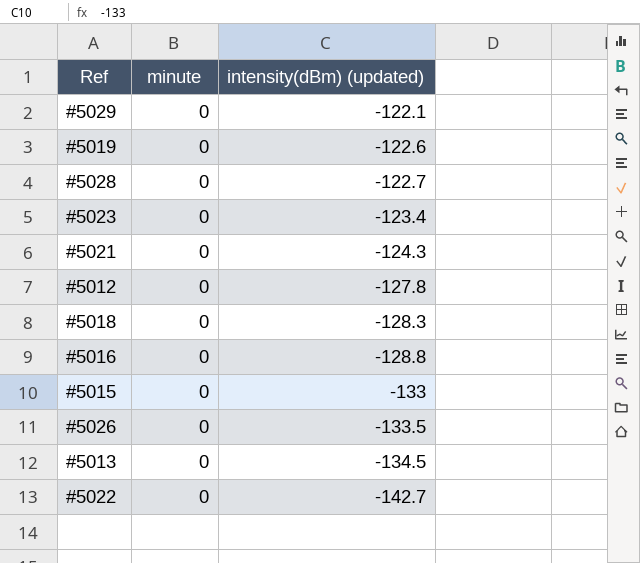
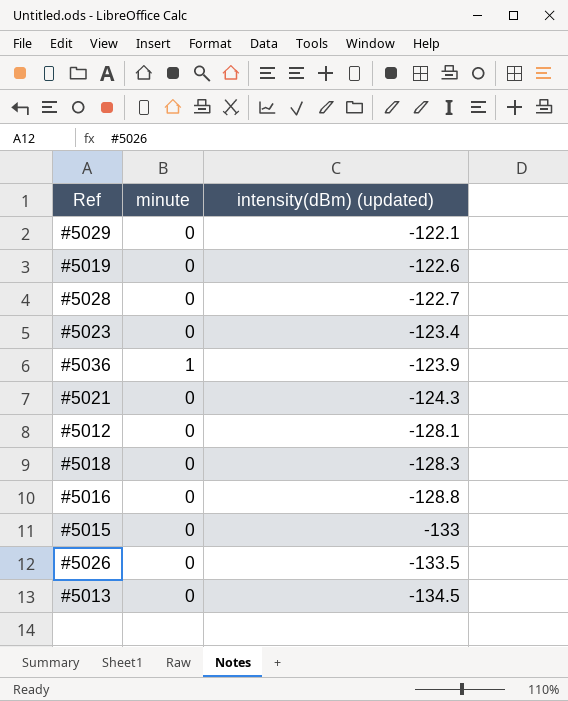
row #5022: 0 | -142.7 -> none
row #5036: none -> 1 | -123.9
#5012 | intensity(dBm) (updated): -127.8 -> -128.1

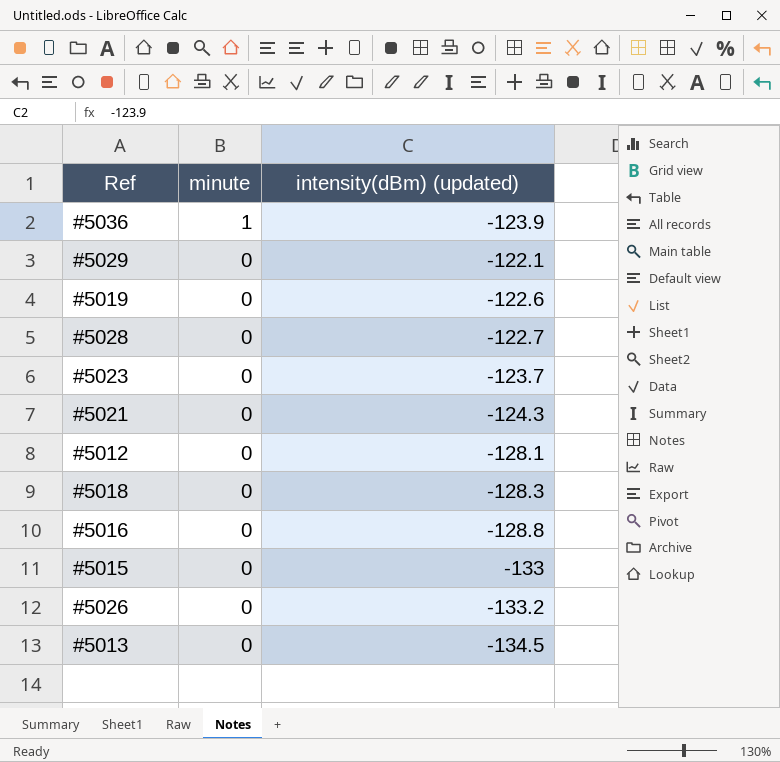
row order: intensity(dBm) (updated) descending -> minute descending
#5023 | intensity(dBm) (updated): -123.4 -> -123.7
#5026 | intensity(dBm) (updated): -133.5 -> -133.2

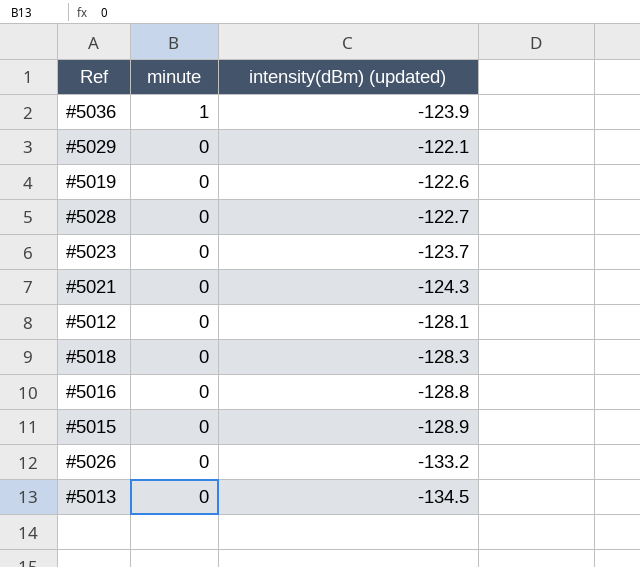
#5015 | intensity(dBm) (updated): -133 -> -128.9

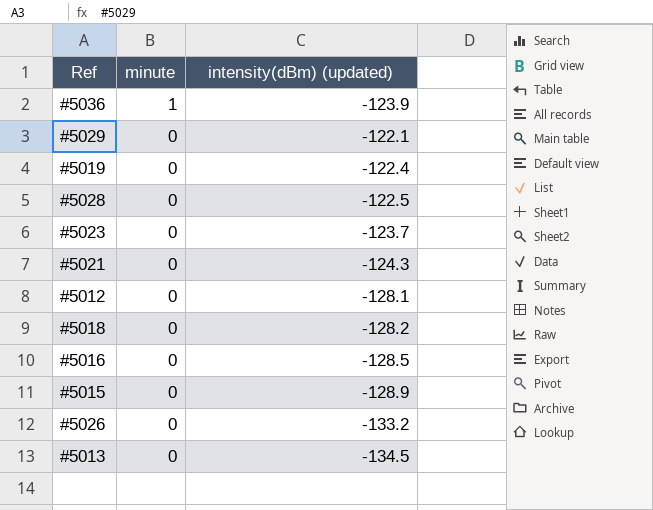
#5019 | intensity(dBm) (updated): -122.6 -> -122.4
#5028 | intensity(dBm) (updated): -122.7 -> -122.5
#5018 | intensity(dBm) (updated): -128.3 -> -128.2
#5016 | intensity(dBm) (updated): -128.8 -> -128.5

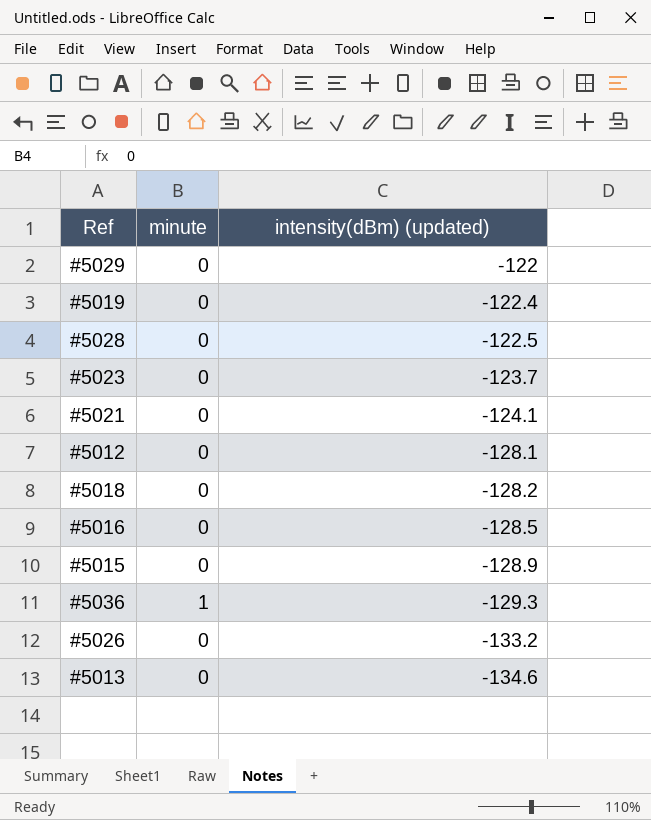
row order: minute descending -> intensity(dBm) (updated) descending
#5029 | intensity(dBm) (updated): -122.1 -> -122
#5021 | intensity(dBm) (updated): -124.3 -> -124.1
#5036 | intensity(dBm) (updated): -123.9 -> -129.3
#5013 | intensity(dBm) (updated): -134.5 -> -134.6

